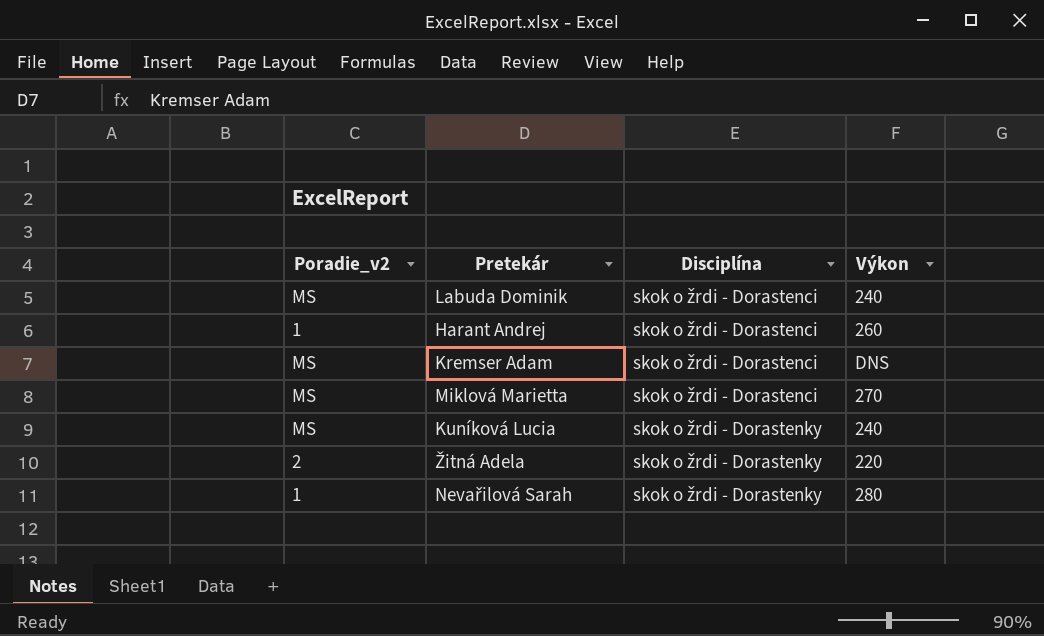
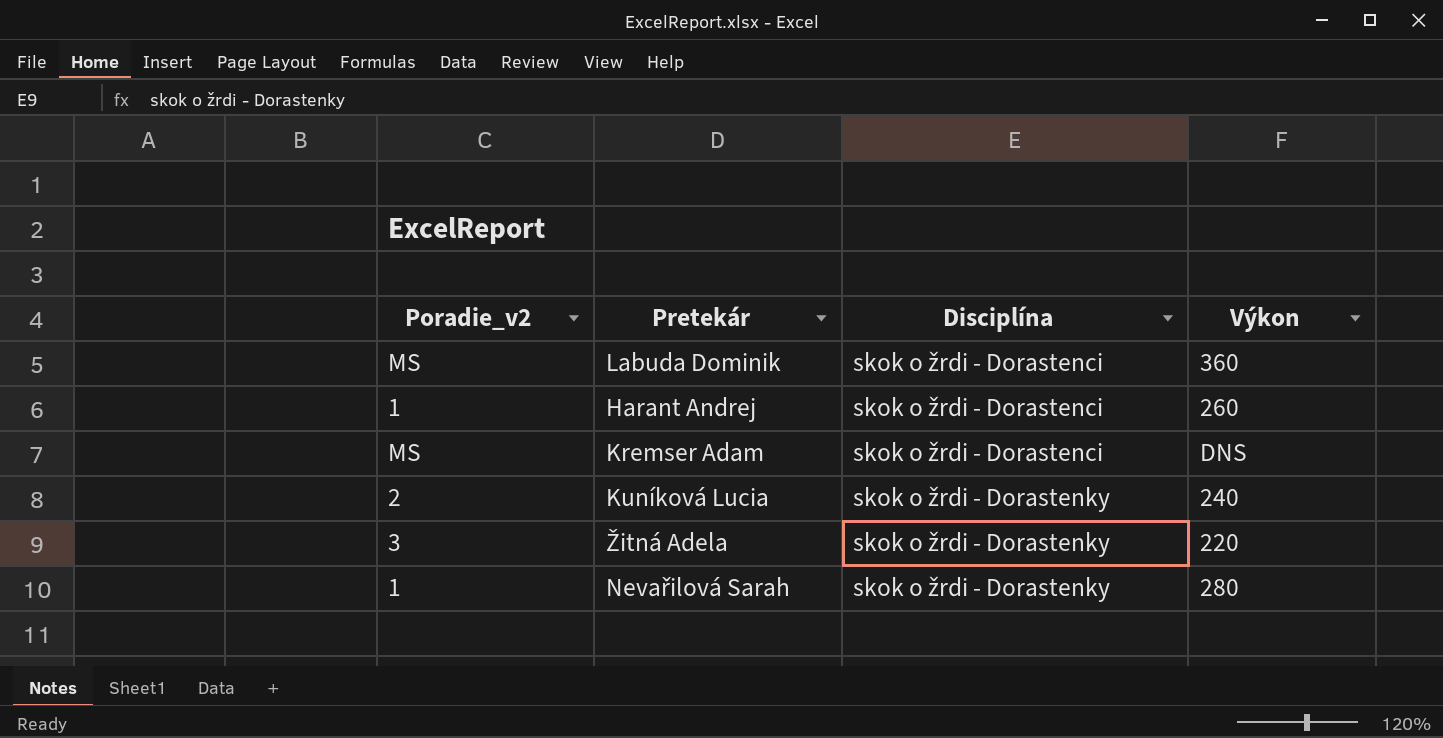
row Miklová Marietta: MS | skok o žrdi - Dorastenci | 270 -> none
Labuda Dominik | Výkon: 240 -> 360
Kuníková Lucia | Poradie_v2: MS -> 2
Žitná Adela | Poradie_v2: 2 -> 3

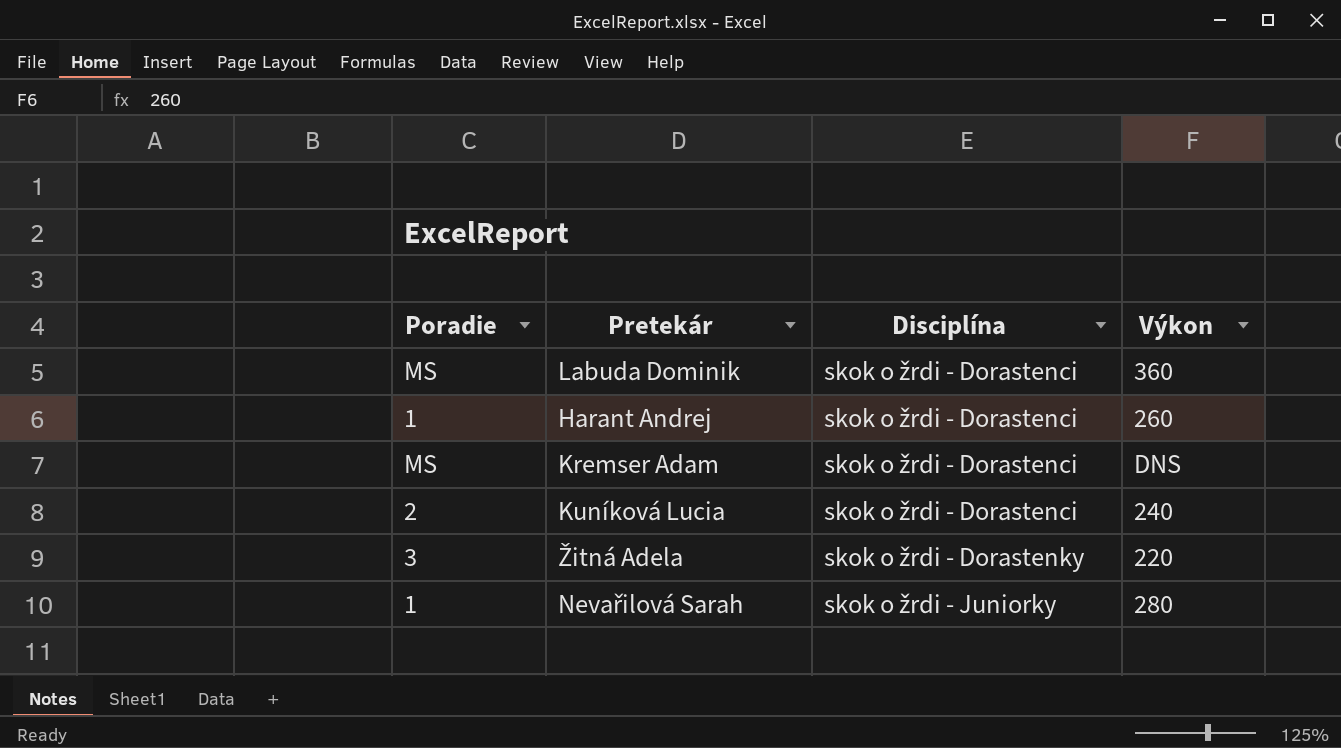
column name: Poradie_v2 -> Poradie
Kuníková Lucia | Disciplína: skok o žrdi - Dorastenky -> skok o žrdi - Dorastenci
Nevařilová Sarah | Disciplína: skok o žrdi - Dorastenky -> skok o žrdi - Juniorky

